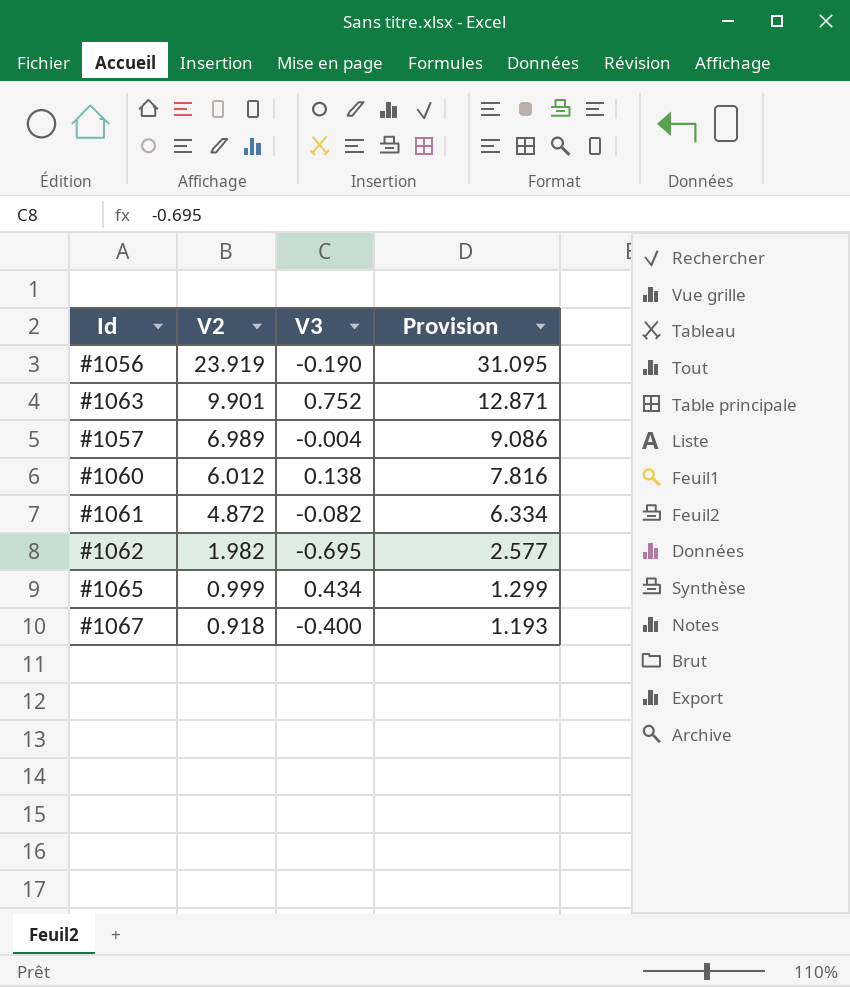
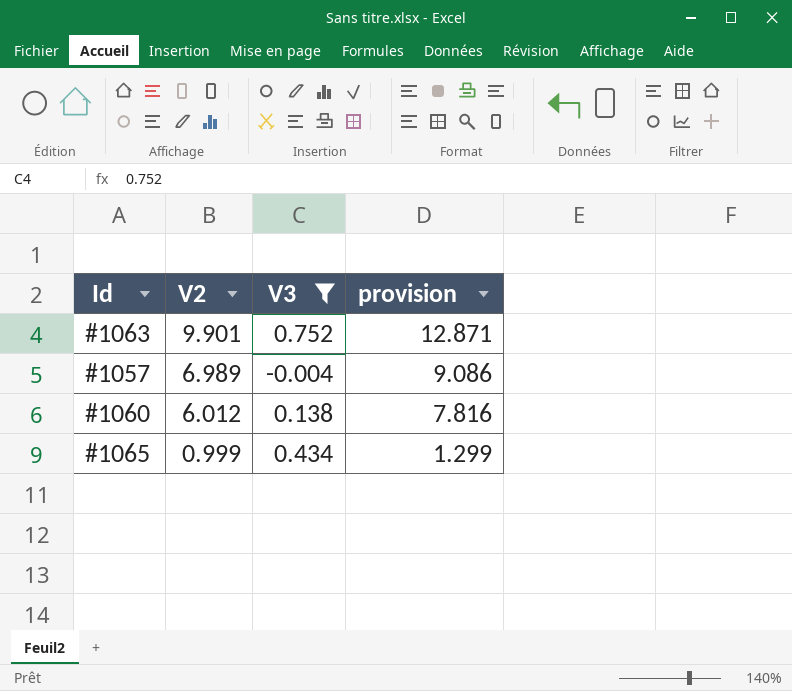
filter: none -> V3 >= -0.004
column name: Provision -> provision

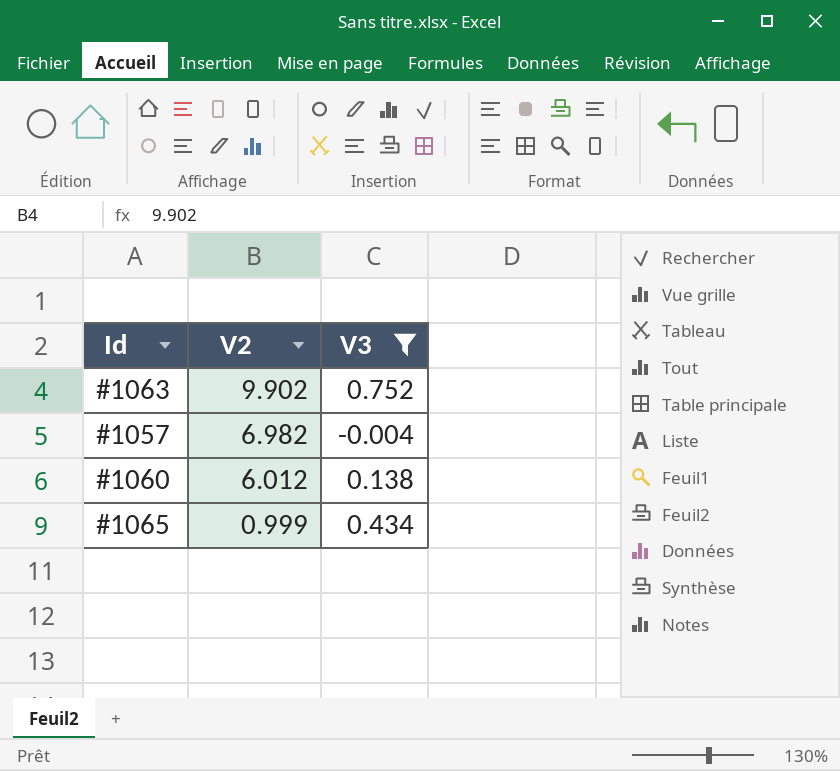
column provision | formula: [V2] * 1.3 -> none
#1063 | V2: 9.901 -> 9.902
#1057 | V2: 6.989 -> 6.982

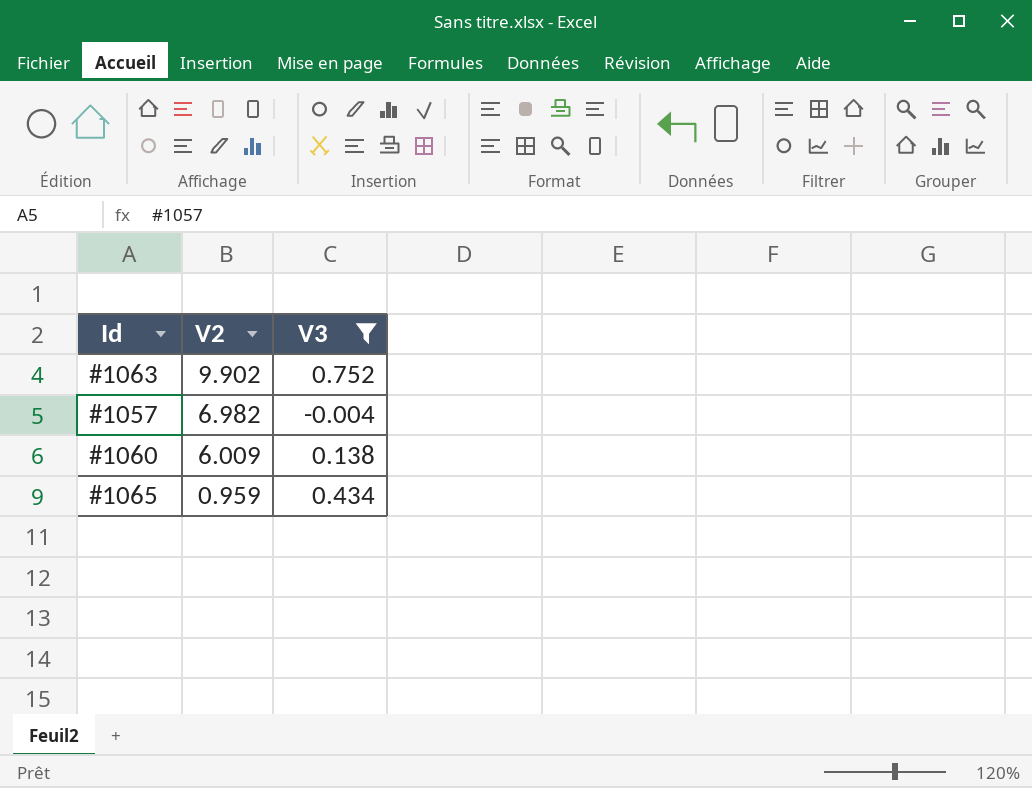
#1060 | V2: 6.012 -> 6.009
#1065 | V2: 0.999 -> 0.959

